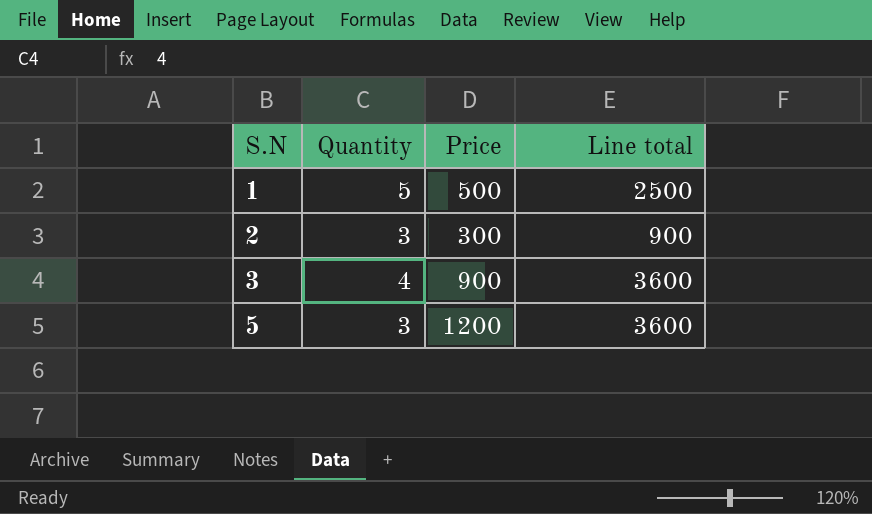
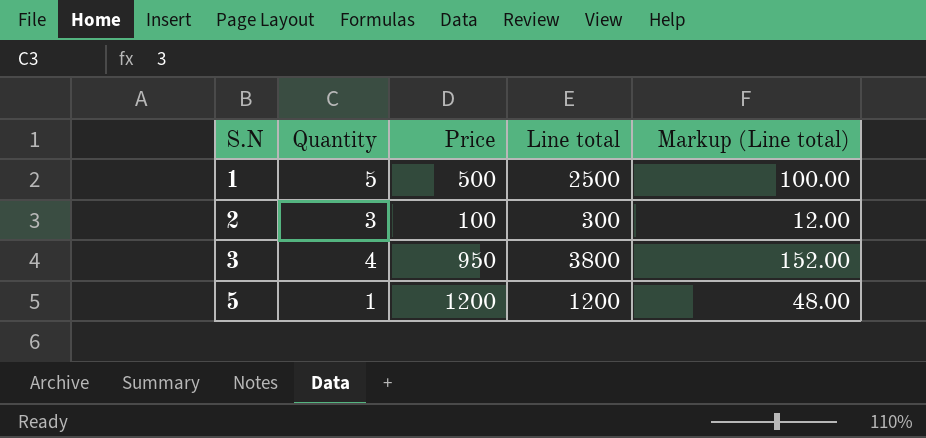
column Markup (Line total) | formula: none -> [Line total] * 0.04
2 | Price: 300 -> 100
2 | Line total: 900 -> 300
3 | Price: 900 -> 950
3 | Line total: 3600 -> 3800
5 | Quantity: 3 -> 1
5 | Line total: 3600 -> 1200

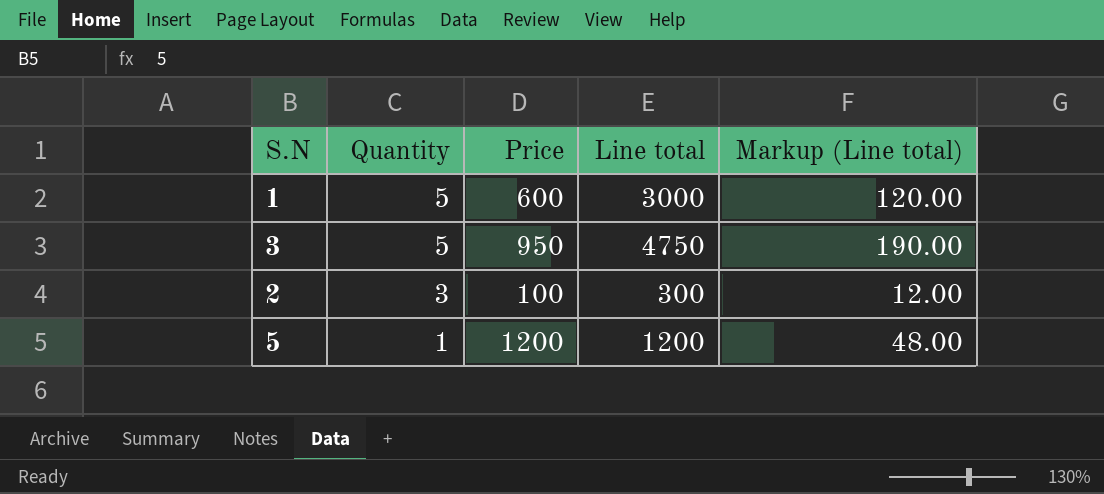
row order: S.N ascending -> Quantity descending
1 | Price: 500 -> 600
1 | Line total: 2500 -> 3000
1 | Markup (Line total): 100.00 -> 120.00
3 | Quantity: 4 -> 5
3 | Line total: 3800 -> 4750
3 | Markup (Line total): 152.00 -> 190.00

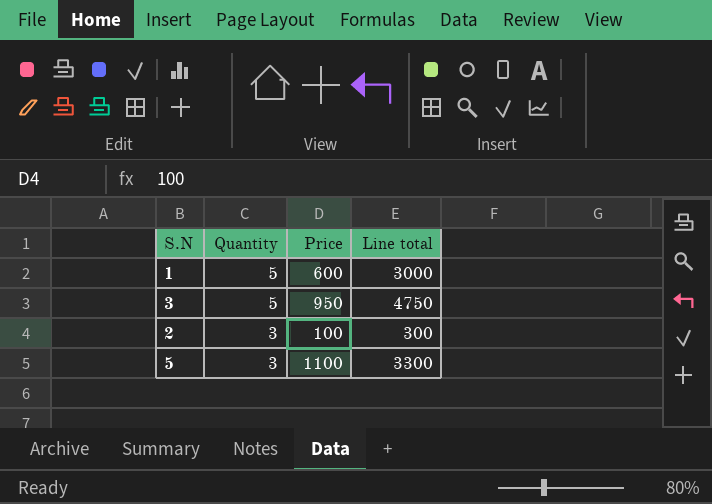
column Markup (Line total) | formula: [Line total] * 0.04 -> none
5 | Quantity: 1 -> 3
5 | Price: 1200 -> 1100
5 | Line total: 1200 -> 3300

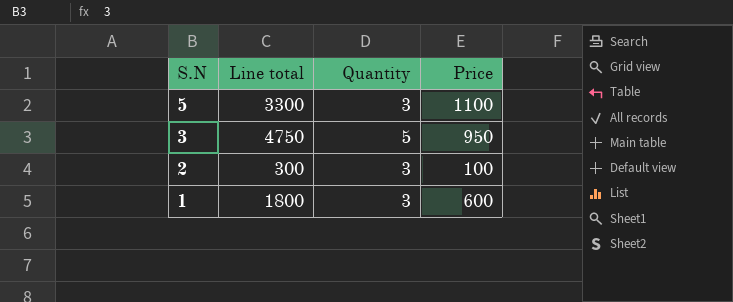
row order: Quantity descending -> S.N descending
column Line total | position: 4 -> 2
1 | Line total: 3000 -> 1800
1 | Quantity: 5 -> 3

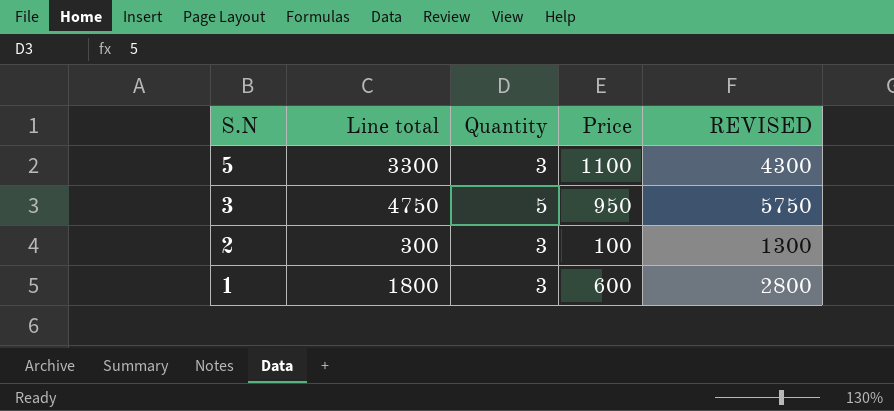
column REVISED | formula: none -> [Line total] + 1000

